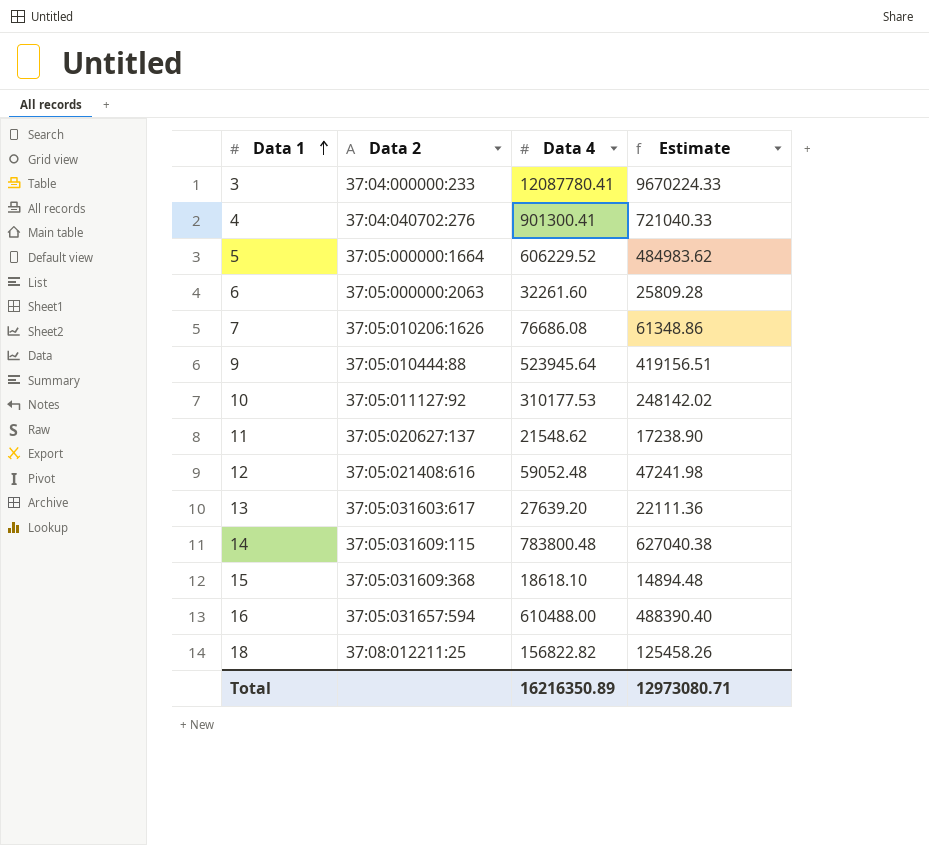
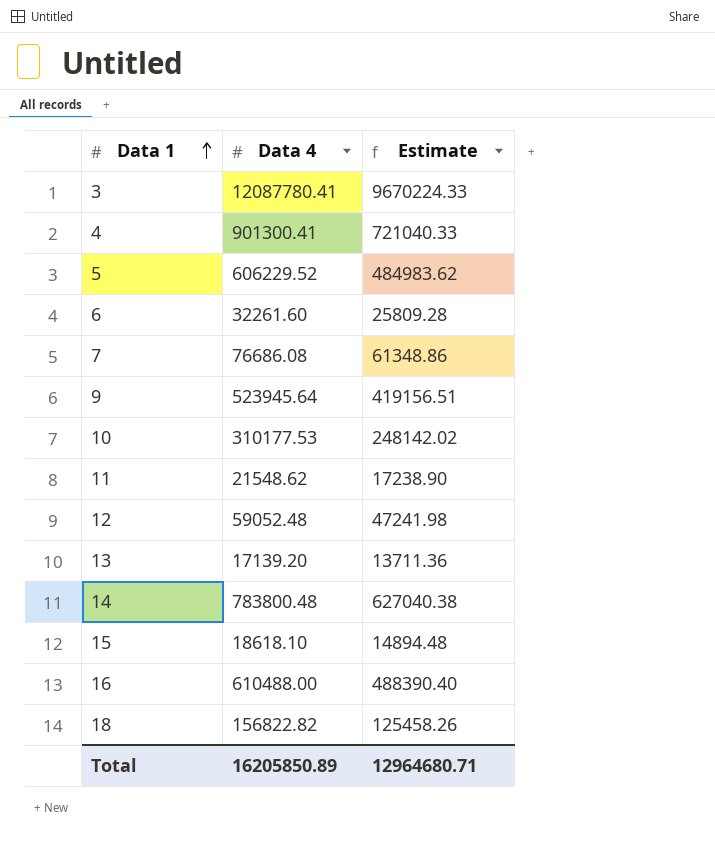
column Data 2 | position: 2 -> none
13 | Data 4: 27639.20 -> 17139.20
13 | Estimate: 22111.36 -> 13711.36
Total | Data 4: 16216350.89 -> 16205850.89
Total | Estimate: 12973080.71 -> 12964680.71

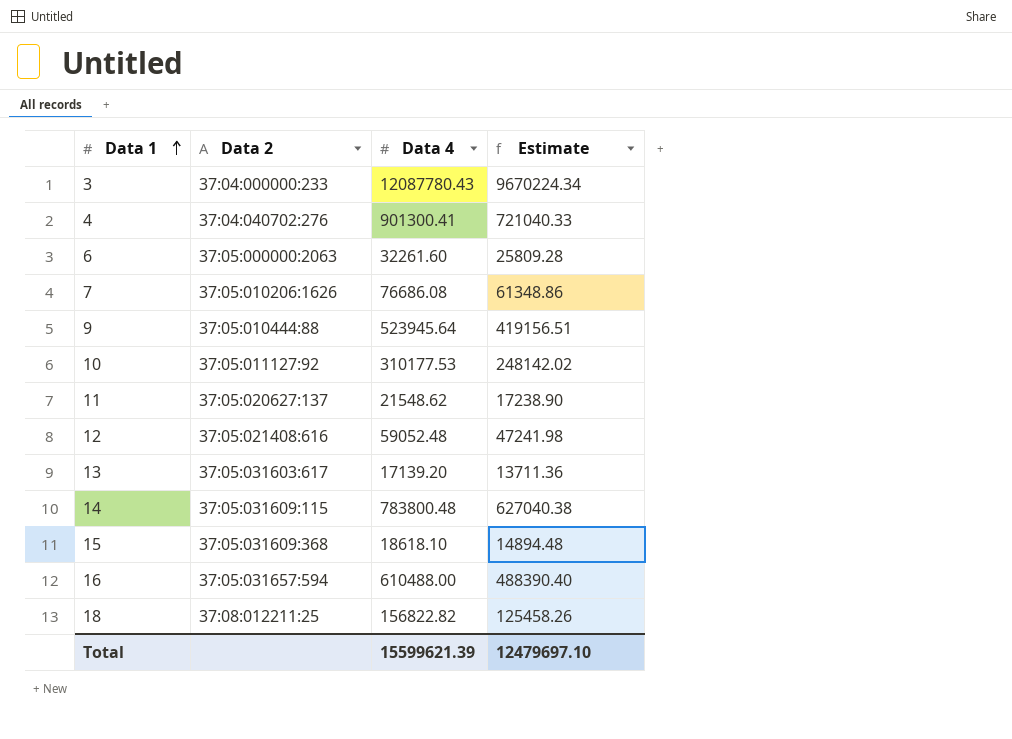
column Data 2 | position: none -> 2
row 5: 606229.52 | 484983.62 -> none
3 | Data 4: 12087780.41 -> 12087780.43
3 | Estimate: 9670224.33 -> 9670224.34
Total | Data 4: 16205850.89 -> 15599621.39
Total | Estimate: 12964680.71 -> 12479697.10

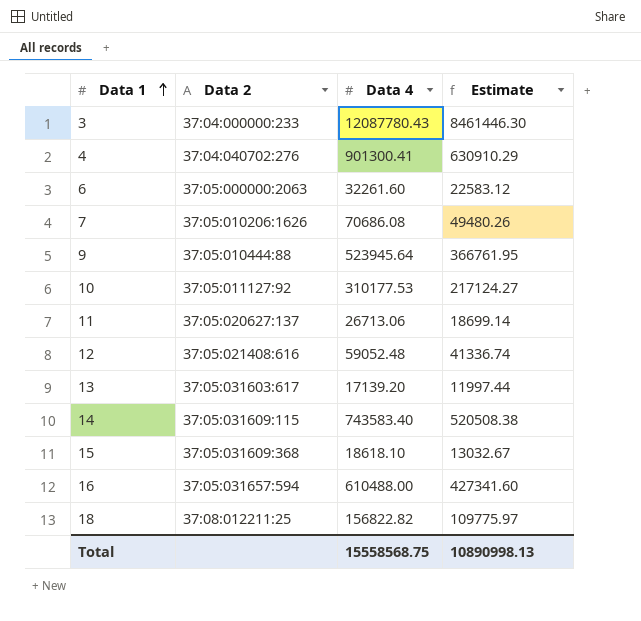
column Estimate | formula: [Data 4] * 0.8 -> [Data 4] * 0.7
7 | Data 4: 76686.08 -> 70686.08
11 | Data 4: 21548.62 -> 26713.06
14 | Data 4: 783800.48 -> 743583.40
Total | Data 4: 15599621.39 -> 15558568.75
Total | Estimate: 12479697.10 -> 10890998.13

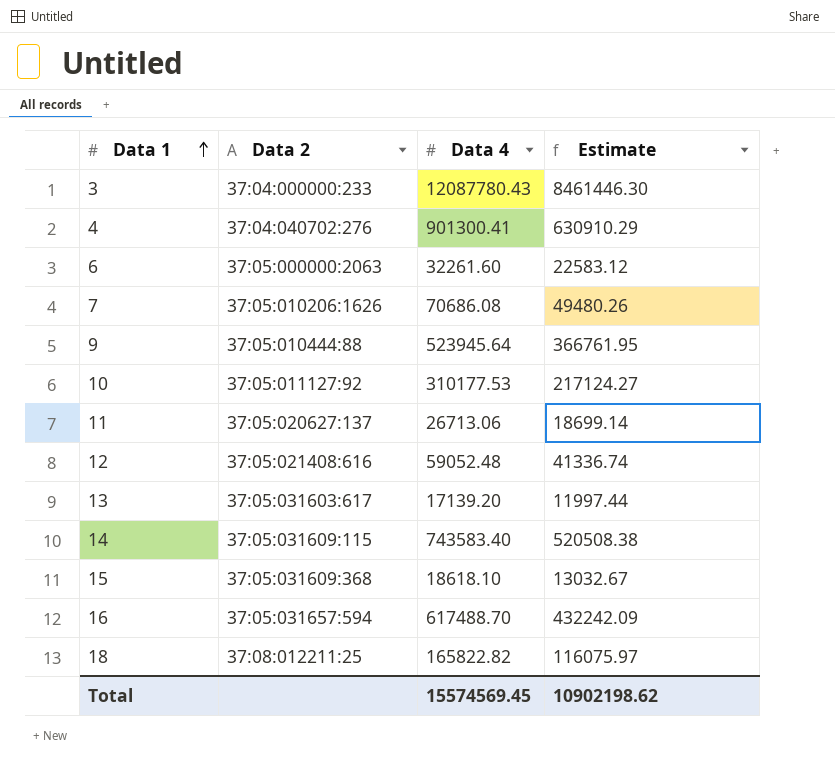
16 | Data 4: 610488.00 -> 617488.70
16 | Estimate: 427341.60 -> 432242.09
18 | Data 4: 156822.82 -> 165822.82
18 | Estimate: 109775.97 -> 116075.97
Total | Data 4: 15558568.75 -> 15574569.45
Total | Estimate: 10890998.13 -> 10902198.62

